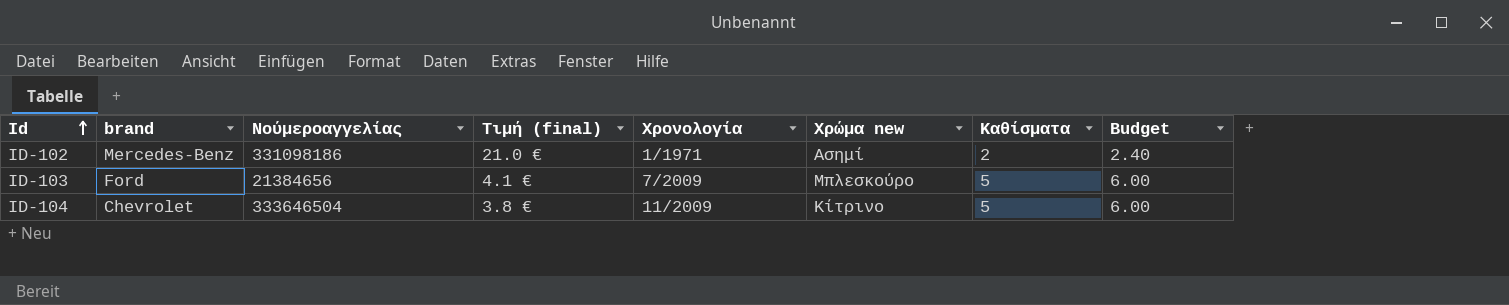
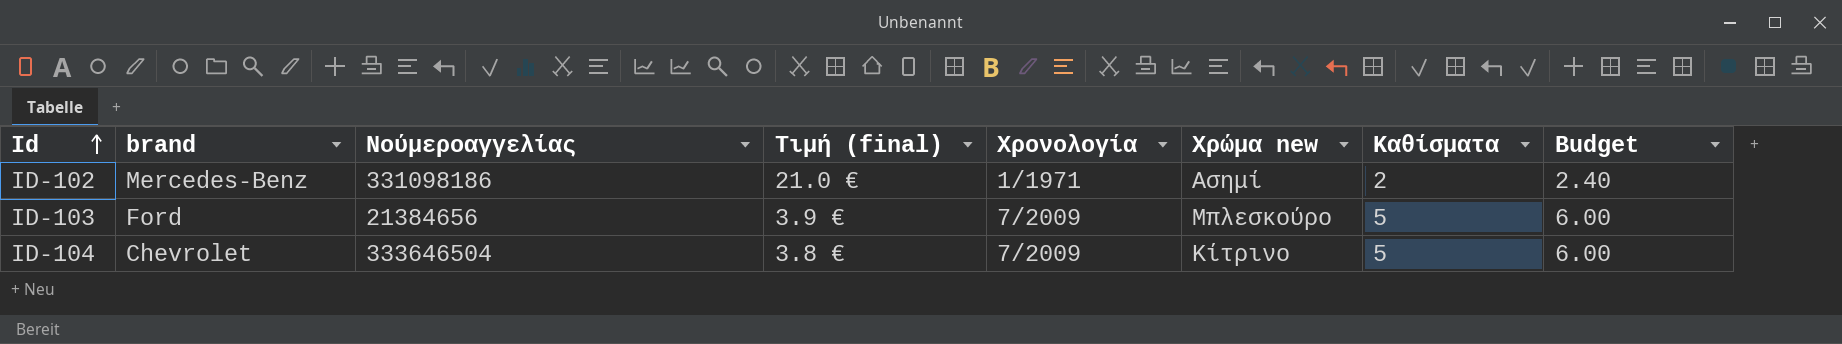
ID-103 | Τιμή (final): 4.1 € -> 3.9 €
ID-104 | Χρονολογία: 11/2009 -> 7/2009

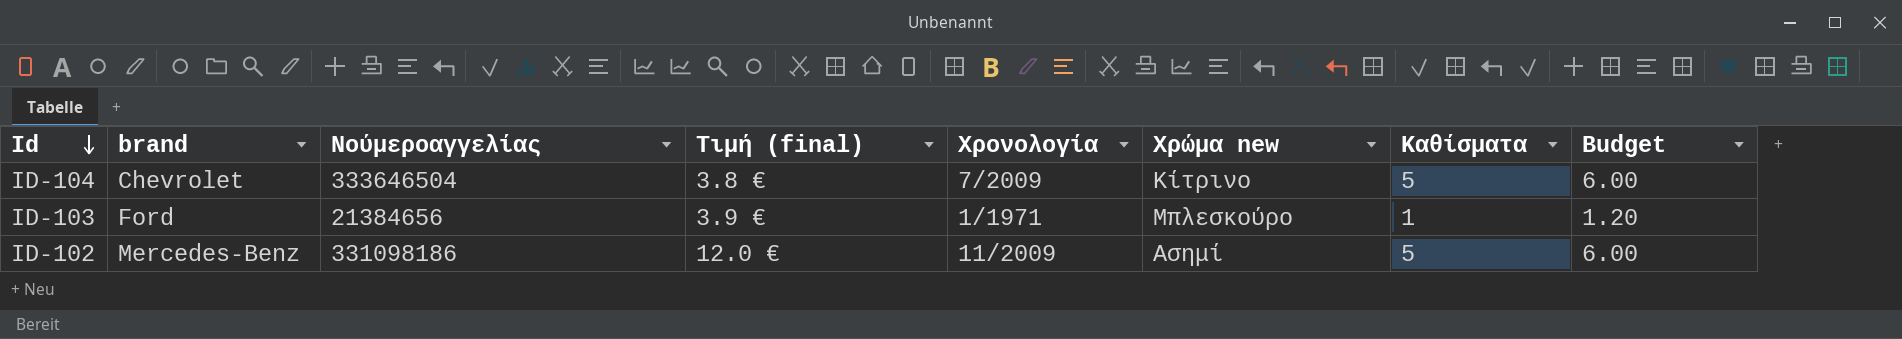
row order: Id ascending -> Id descending
ID-103 | Χρονολογία: 7/2009 -> 1/1971
ID-103 | Καθίσματα: 5 -> 1
ID-103 | Budget: 6.00 -> 1.20
ID-102 | Τιμή (final): 21.0 € -> 12.0 €
ID-102 | Χρονολογία: 1/1971 -> 11/2009
ID-102 | Καθίσματα: 2 -> 5
ID-102 | Budget: 2.40 -> 6.00

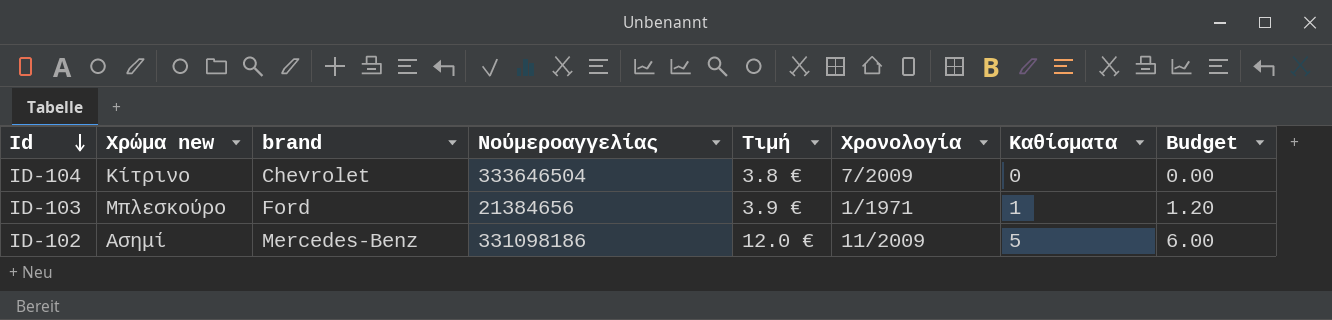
column Χρώμα new | position: 6 -> 2
column name: Τιμή (final) -> Τιμή
ID-104 | Καθίσματα: 5 -> 0
ID-104 | Budget: 6.00 -> 0.00

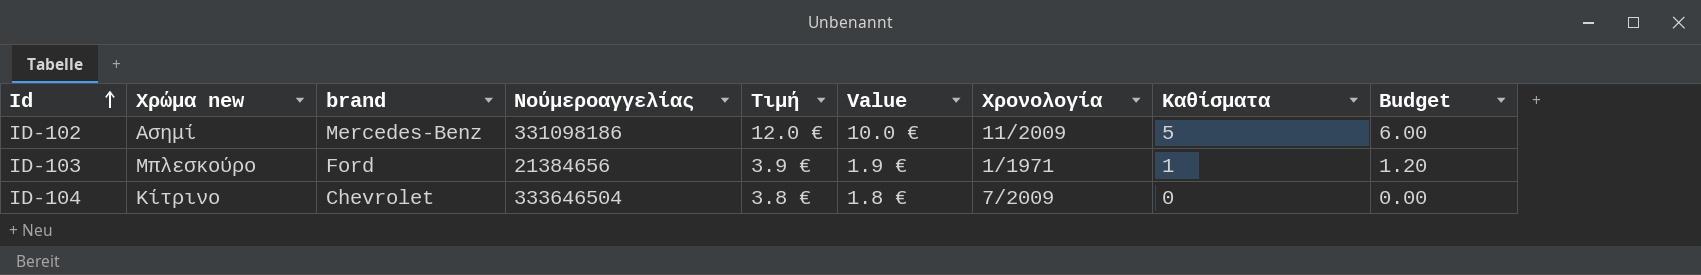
row order: Id descending -> Id ascending
column Value | formula: none -> [Τιμή] - 2

